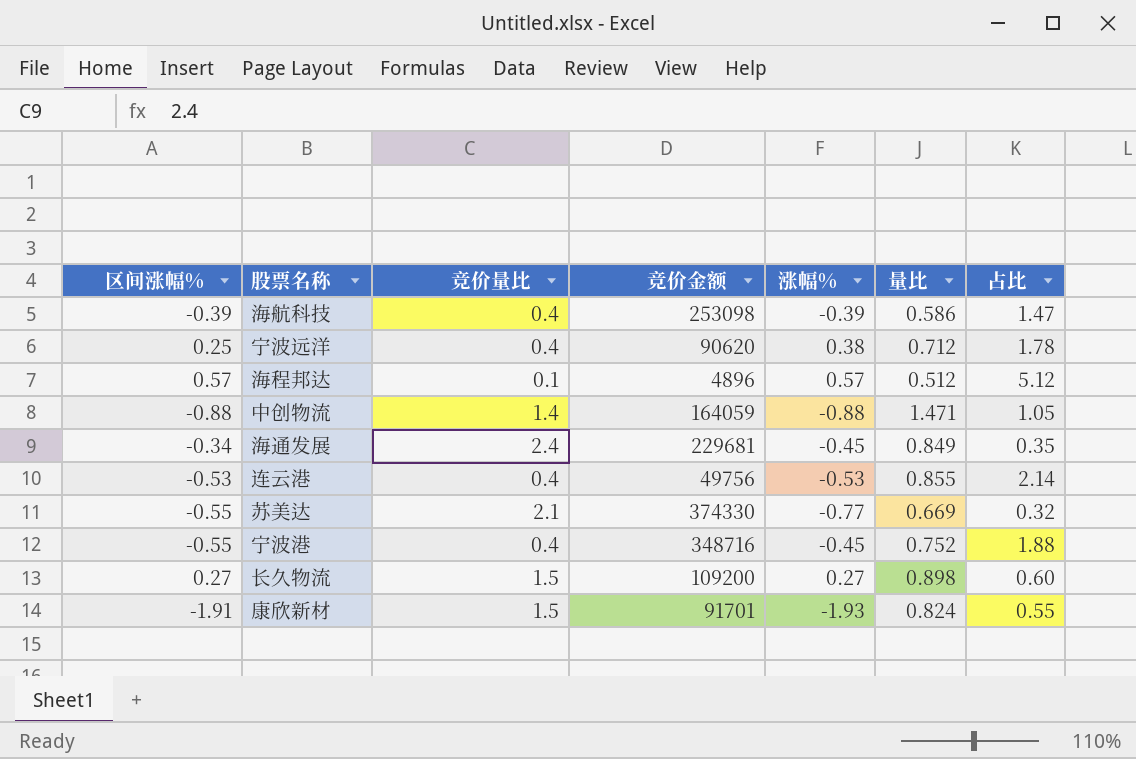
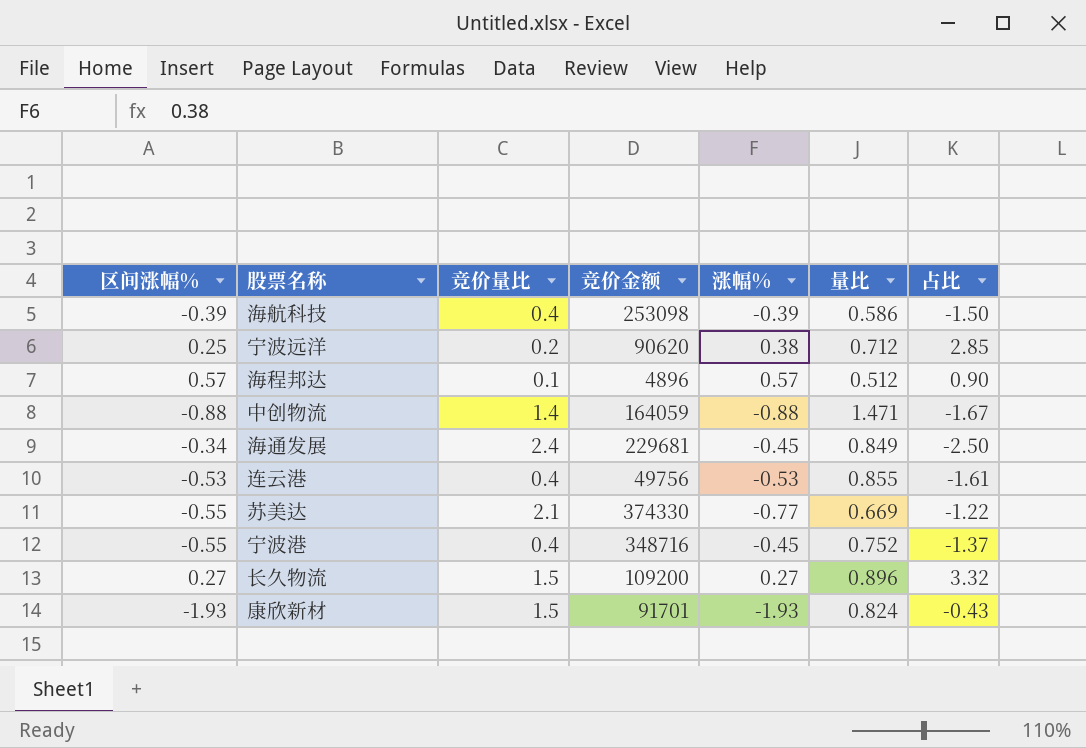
column 占比 | formula: [量比] / [竞价量比] -> [量比] / [区间涨幅%]
宁波远洋 | 竞价量比: 0.4 -> 0.2
长久物流 | 量比: 0.898 -> 0.896
康欣新材 | 区间涨幅%: -1.91 -> -1.93

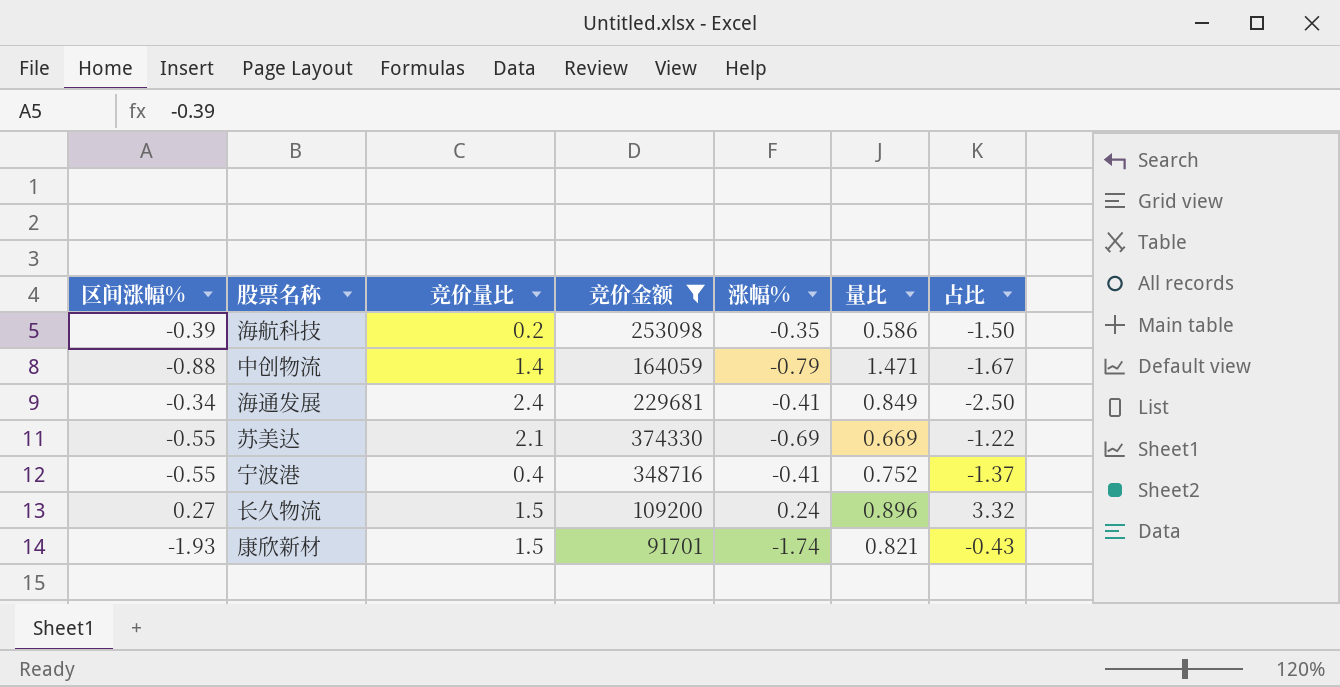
filter: none -> 竞价金额 >= 91701
海航科技 | 竞价量比: 0.4 -> 0.2
海航科技 | 涨幅%: -0.39 -> -0.35
中创物流 | 涨幅%: -0.88 -> -0.79
海通发展 | 涨幅%: -0.45 -> -0.41
苏美达 | 涨幅%: -0.77 -> -0.69
宁波港 | 涨幅%: -0.45 -> -0.41
长久物流 | 涨幅%: 0.27 -> 0.24
康欣新材 | 涨幅%: -1.93 -> -1.74
康欣新材 | 量比: 0.824 -> 0.821

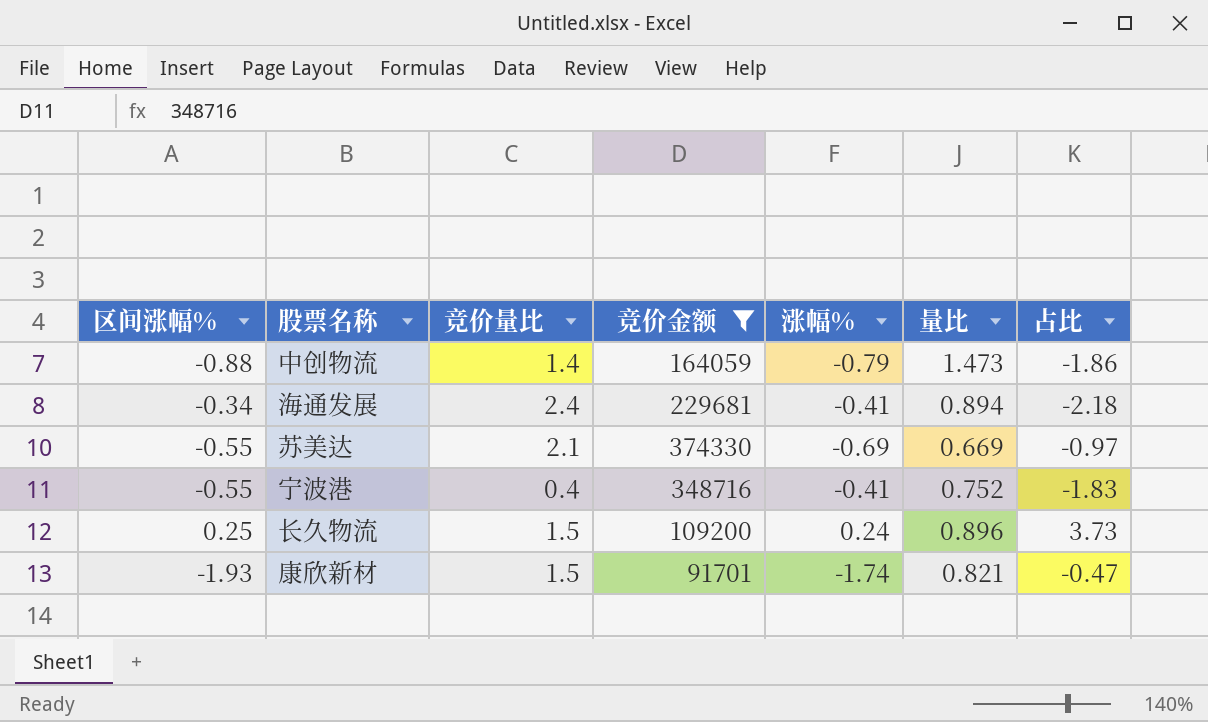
column 占比 | formula: [量比] / [区间涨幅%] -> [量比] / [涨幅%]
row 海航科技: -0.39 | 0.2 | 253098 | -0.35 | 0.586 | -1.50 -> none
中创物流 | 量比: 1.471 -> 1.473
海通发展 | 量比: 0.849 -> 0.894
长久物流 | 区间涨幅%: 0.27 -> 0.25

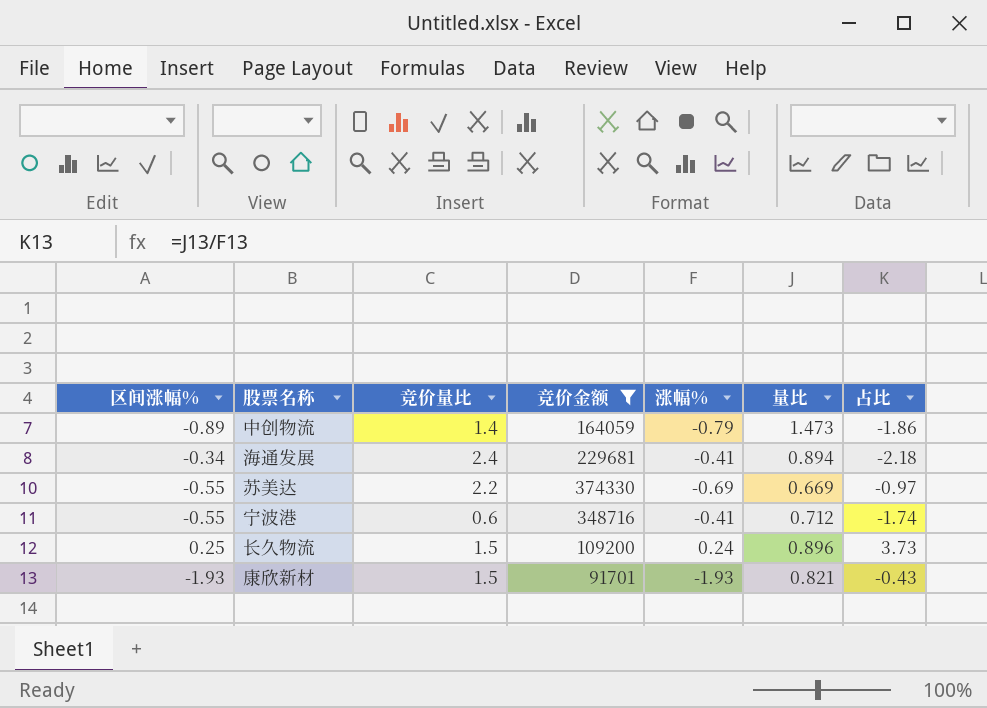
中创物流 | 区间涨幅%: -0.88 -> -0.89
苏美达 | 竞价量比: 2.1 -> 2.2
宁波港 | 竞价量比: 0.4 -> 0.6
宁波港 | 量比: 0.752 -> 0.712
宁波港 | 占比: -1.83 -> -1.74
康欣新材 | 涨幅%: -1.74 -> -1.93
康欣新材 | 占比: -0.47 -> -0.43

